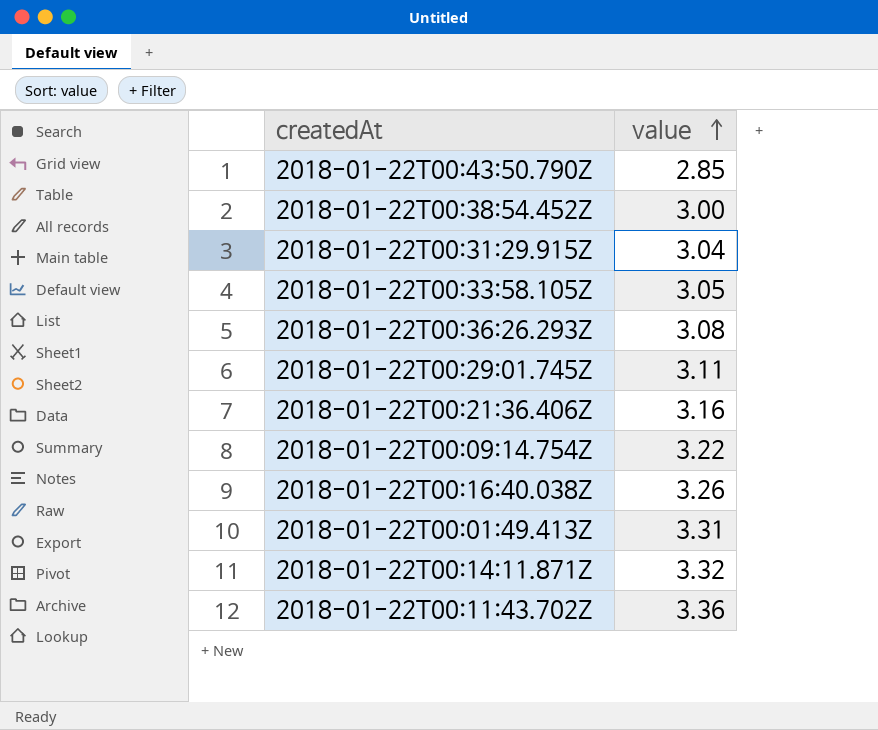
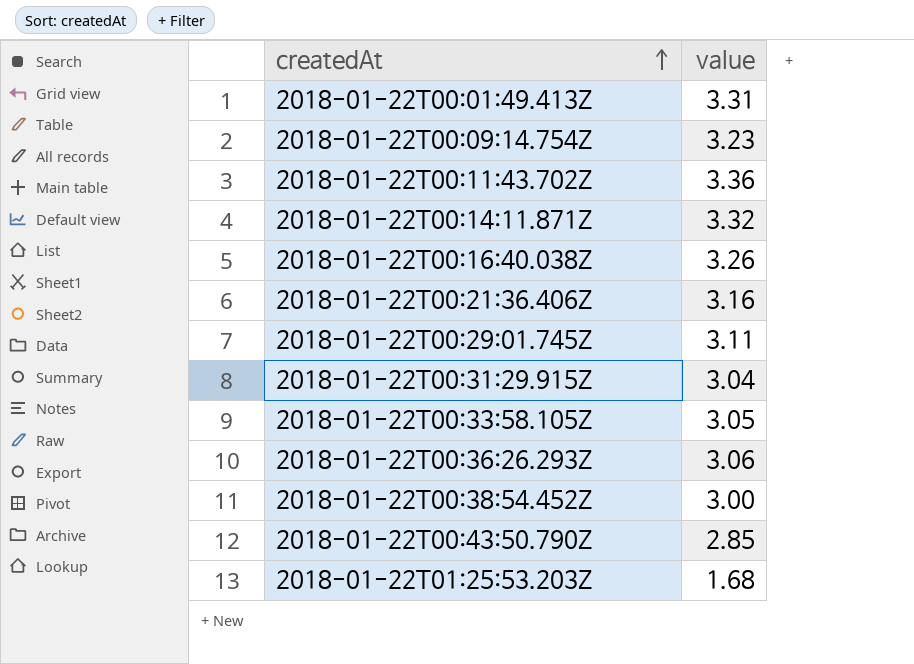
row order: value ascending -> createdAt ascending
2018-01-22T00:09:14.754Z | value: 3.22 -> 3.23
2018-01-22T00:36:26.293Z | value: 3.08 -> 3.06
row 2018-01-22T01:25:53.203Z: none -> 1.68

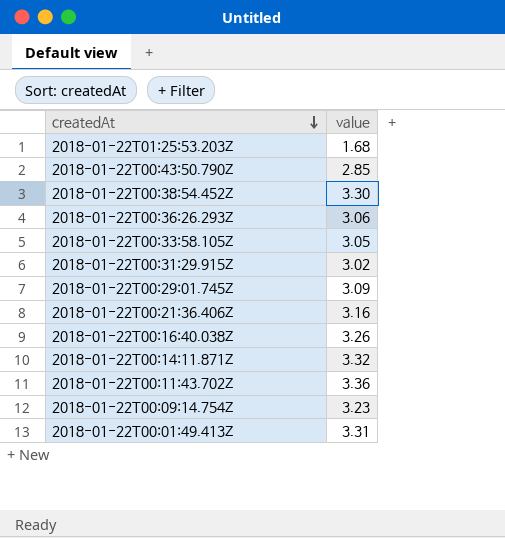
row order: createdAt ascending -> createdAt descending
2018-01-22T00:38:54.452Z | value: 3.00 -> 3.30
2018-01-22T00:31:29.915Z | value: 3.04 -> 3.02
2018-01-22T00:29:01.745Z | value: 3.11 -> 3.09

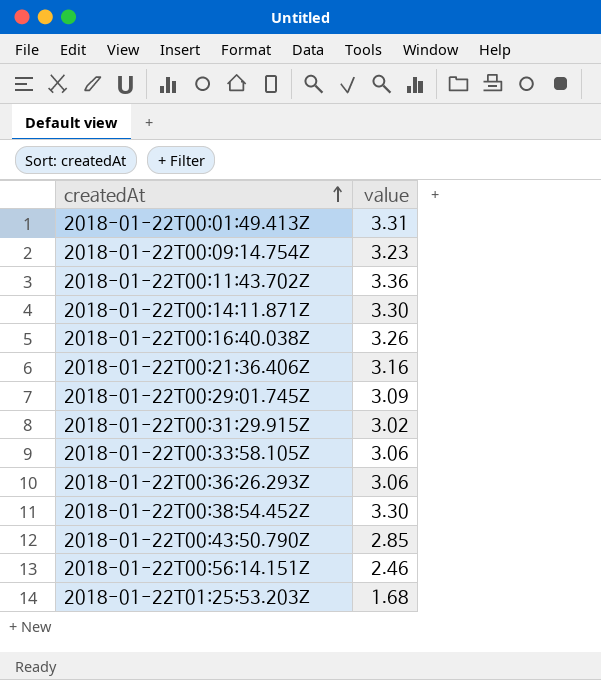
row order: createdAt descending -> createdAt ascending
2018-01-22T00:14:11.871Z | value: 3.32 -> 3.30
2018-01-22T00:33:58.105Z | value: 3.05 -> 3.06
row 2018-01-22T00:56:14.151Z: none -> 2.46

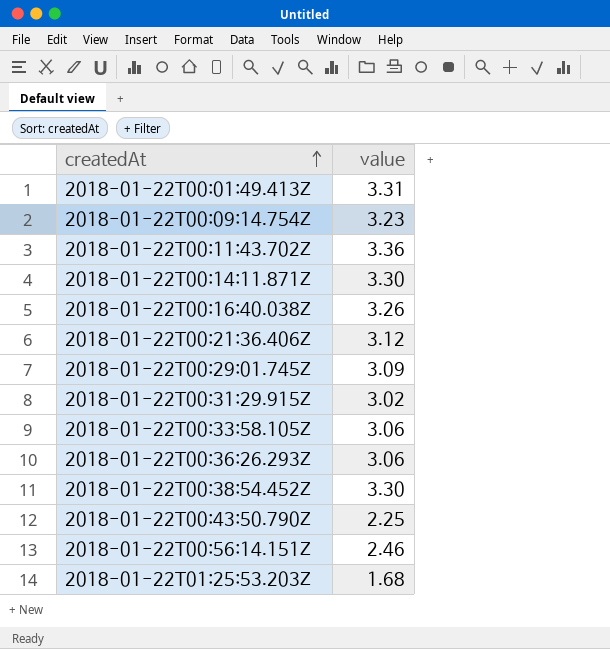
2018-01-22T00:21:36.406Z | value: 3.16 -> 3.12
2018-01-22T00:43:50.790Z | value: 2.85 -> 2.25

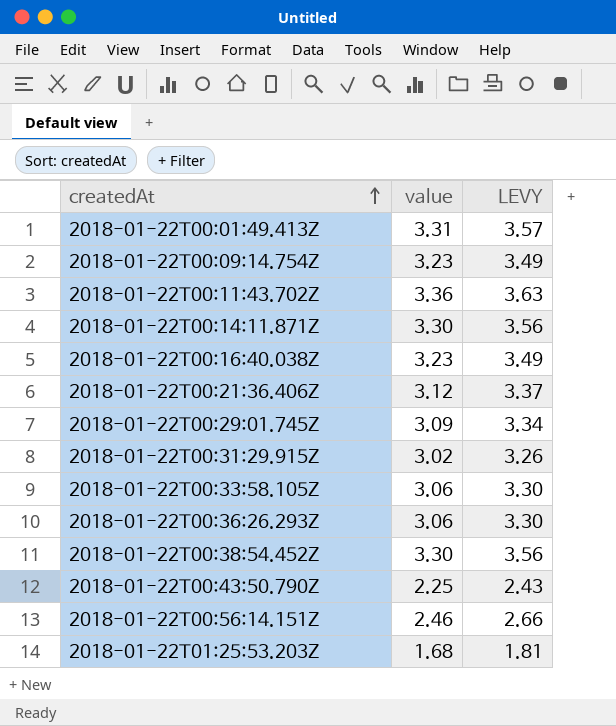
column LEVY | formula: none -> [value] * 1.08
2018-01-22T00:16:40.038Z | value: 3.26 -> 3.23

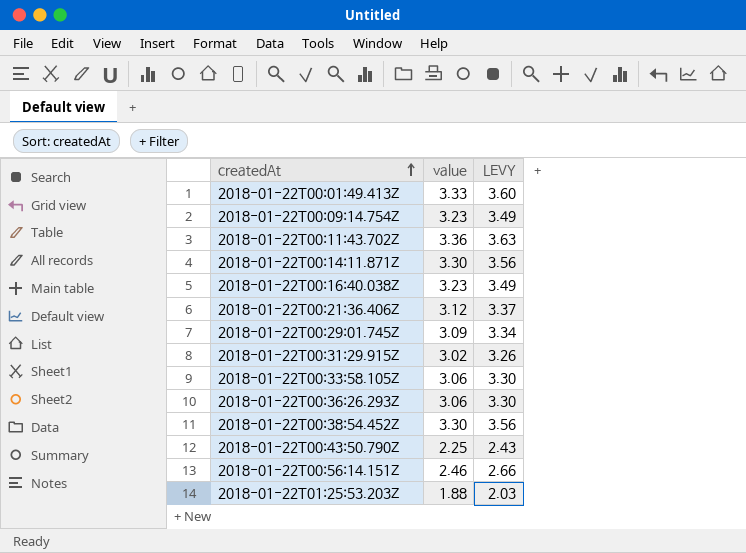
2018-01-22T00:01:49.413Z | value: 3.31 -> 3.33
2018-01-22T00:01:49.413Z | LEVY: 3.57 -> 3.60
2018-01-22T01:25:53.203Z | value: 1.68 -> 1.88
2018-01-22T01:25:53.203Z | LEVY: 1.81 -> 2.03

